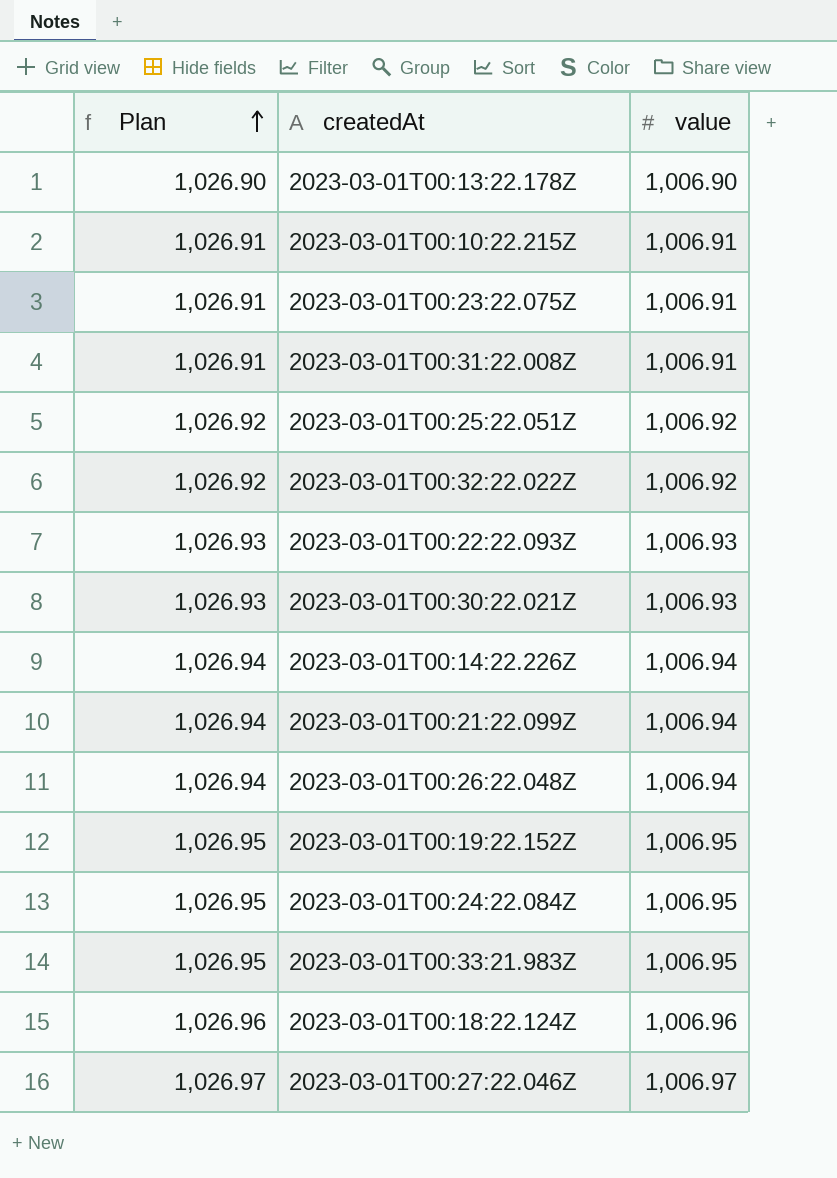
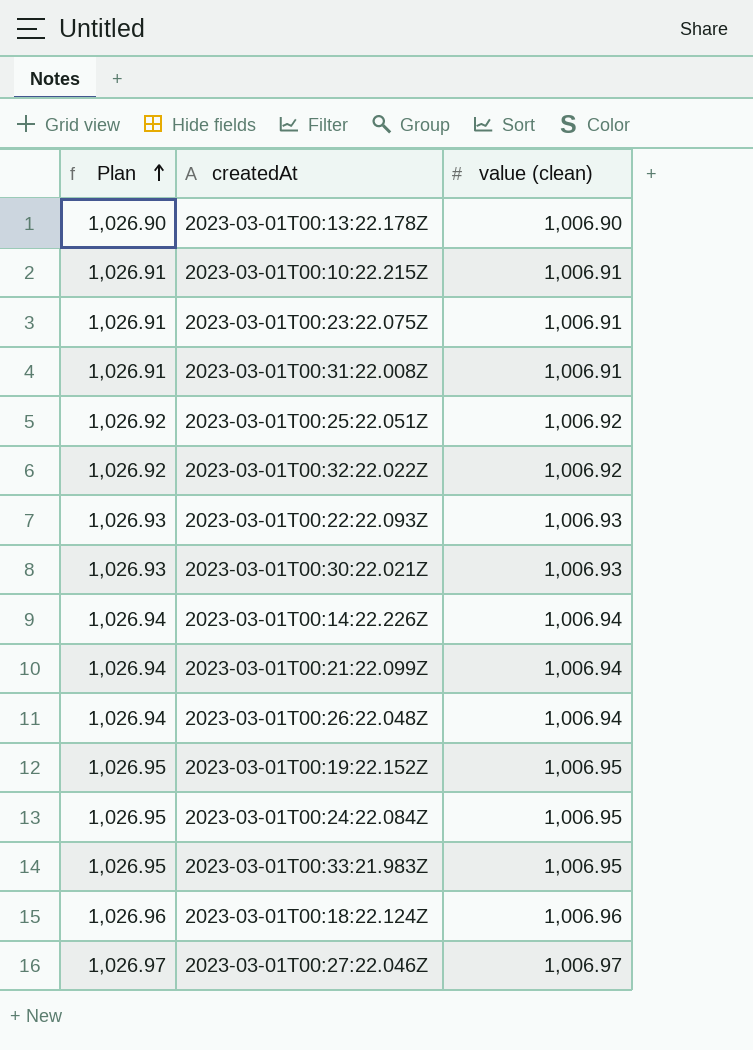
column name: value -> value (clean)

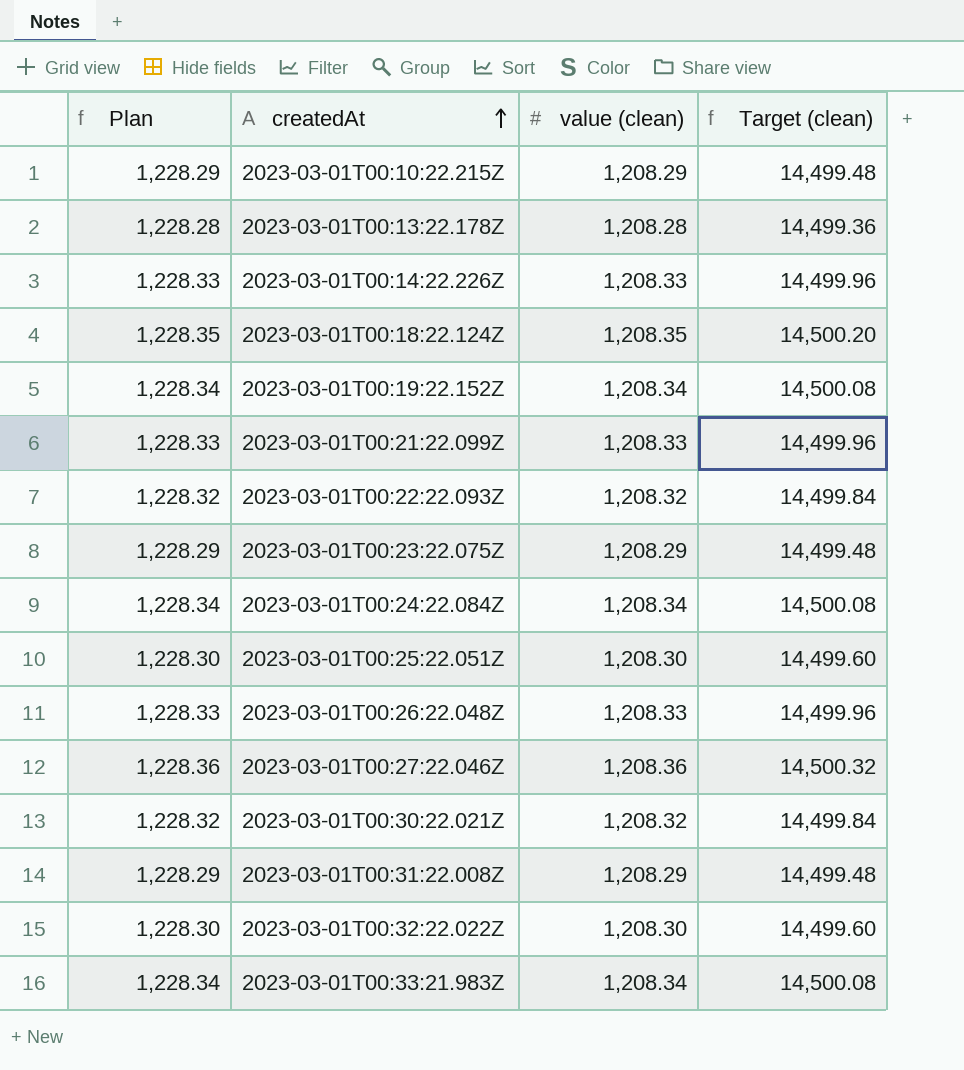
row order: Plan ascending -> createdAt ascending
column Target (clean) | formula: none -> [value (clean)] * 12
2023-03-01T00:10:22.215Z | Plan: 1,026.91 -> 1,228.29
2023-03-01T00:10:22.215Z | value (clean): 1,006.91 -> 1,208.29
2023-03-01T00:13:22.178Z | Plan: 1,026.90 -> 1,228.28
2023-03-01T00:13:22.178Z | value (clean): 1,006.90 -> 1,208.28
2023-03-01T00:14:22.226Z | Plan: 1,026.94 -> 1,228.33
2023-03-01T00:14:22.226Z | value (clean): 1,006.94 -> 1,208.33
2023-03-01T00:18:22.124Z | Plan: 1,026.96 -> 1,228.35
2023-03-01T00:18:22.124Z | value (clean): 1,006.96 -> 1,208.35
2023-03-01T00:19:22.152Z | Plan: 1,026.95 -> 1,228.34
2023-03-01T00:19:22.152Z | value (clean): 1,006.95 -> 1,208.34
2023-03-01T00:21:22.099Z | Plan: 1,026.94 -> 1,228.33
2023-03-01T00:21:22.099Z | value (clean): 1,006.94 -> 1,208.33
2023-03-01T00:22:22.093Z | Plan: 1,026.93 -> 1,228.32
2023-03-01T00:22:22.093Z | value (clean): 1,006.93 -> 1,208.32
2023-03-01T00:23:22.075Z | Plan: 1,026.91 -> 1,228.29
2023-03-01T00:23:22.075Z | value (clean): 1,006.91 -> 1,208.29
2023-03-01T00:24:22.084Z | Plan: 1,026.95 -> 1,228.34
2023-03-01T00:24:22.084Z | value (clean): 1,006.95 -> 1,208.34
2023-03-01T00:25:22.051Z | Plan: 1,026.92 -> 1,228.30
2023-03-01T00:25:22.051Z | value (clean): 1,006.92 -> 1,208.30
2023-03-01T00:26:22.048Z | Plan: 1,026.94 -> 1,228.33
2023-03-01T00:26:22.048Z | value (clean): 1,006.94 -> 1,208.33
2023-03-01T00:27:22.046Z | Plan: 1,026.97 -> 1,228.36
2023-03-01T00:27:22.046Z | value (clean): 1,006.97 -> 1,208.36
2023-03-01T00:30:22.021Z | Plan: 1,026.93 -> 1,228.32
2023-03-01T00:30:22.021Z | value (clean): 1,006.93 -> 1,208.32
2023-03-01T00:31:22.008Z | Plan: 1,026.91 -> 1,228.29
2023-03-01T00:31:22.008Z | value (clean): 1,006.91 -> 1,208.29
2023-03-01T00:32:22.022Z | Plan: 1,026.92 -> 1,228.30
2023-03-01T00:32:22.022Z | value (clean): 1,006.92 -> 1,208.30
2023-03-01T00:33:21.983Z | Plan: 1,026.95 -> 1,228.34
2023-03-01T00:33:21.983Z | value (clean): 1,006.95 -> 1,208.34

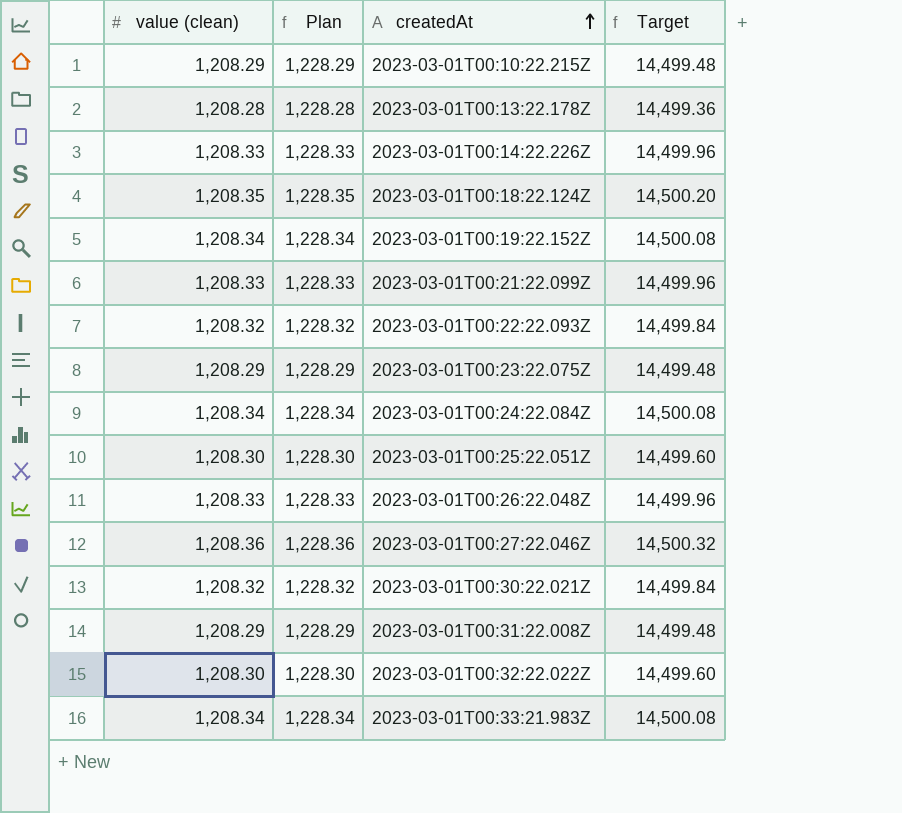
column value (clean) | position: 3 -> 1
column name: Target (clean) -> Target

